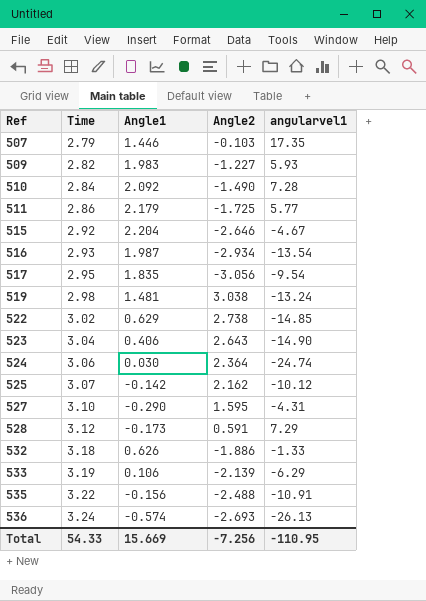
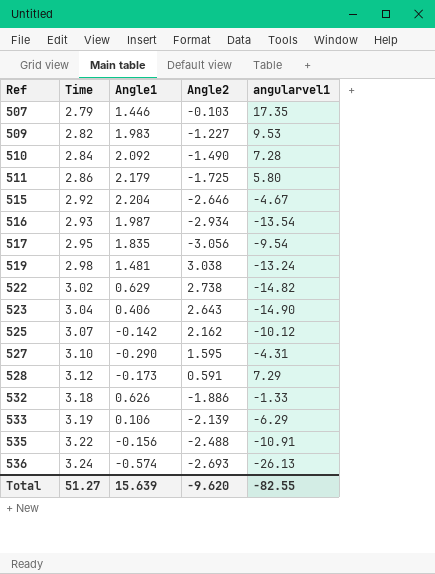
row 524: 3.06 | 0.030 | 2.364 | -24.74 -> none
509 | angularvel1: 5.93 -> 9.53
511 | angularvel1: 5.77 -> 5.80
522 | angularvel1: -14.85 -> -14.82
Total | Time: 54.33 -> 51.27
Total | Angle1: 15.669 -> 15.639
Total | Angle2: -7.256 -> -9.620
Total | angularvel1: -110.95 -> -82.55

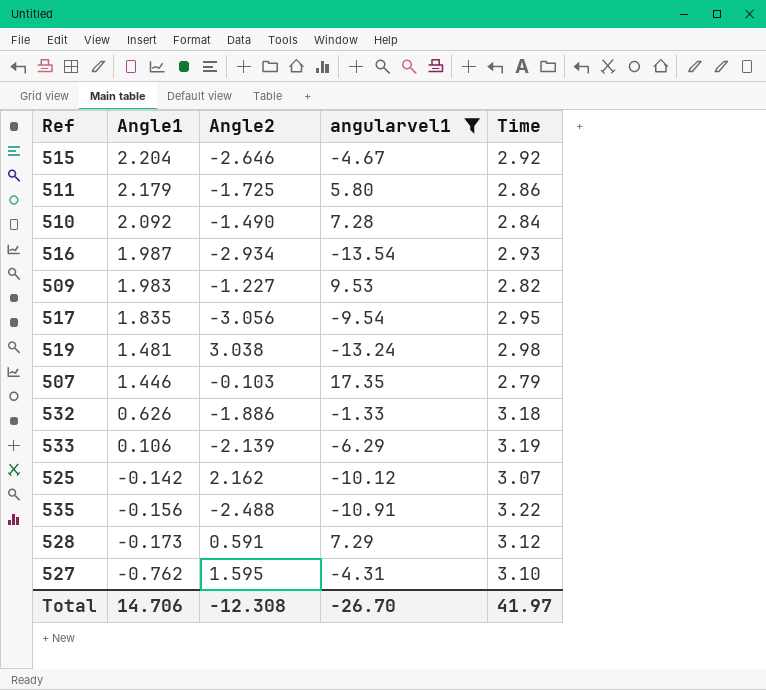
filter: none -> angularvel1 >= -13.54
row order: Ref ascending -> Angle1 descending
column Time | position: 2 -> 5
527 | Angle1: -0.290 -> -0.762
Total | Angle1: 15.639 -> 14.706
Total | Angle2: -9.620 -> -12.308
Total | angularvel1: -82.55 -> -26.70
Total | Time: 51.27 -> 41.97

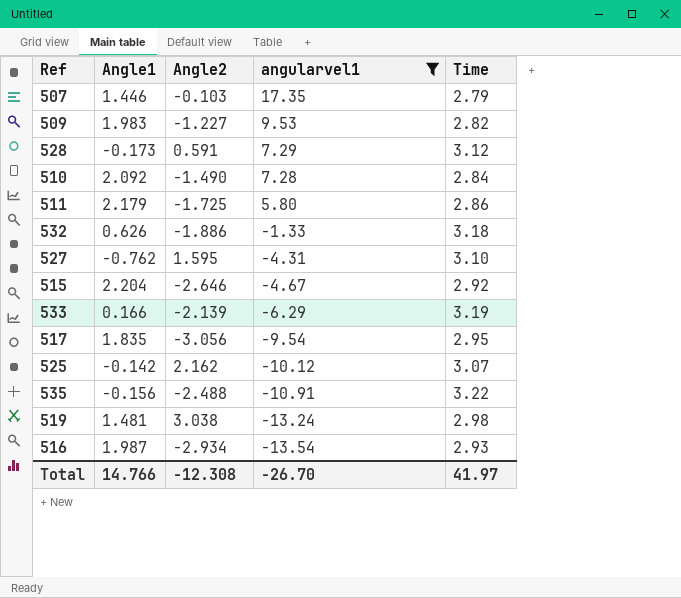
row order: Angle1 descending -> angularvel1 descending
533 | Angle1: 0.106 -> 0.166
Total | Angle1: 14.706 -> 14.766

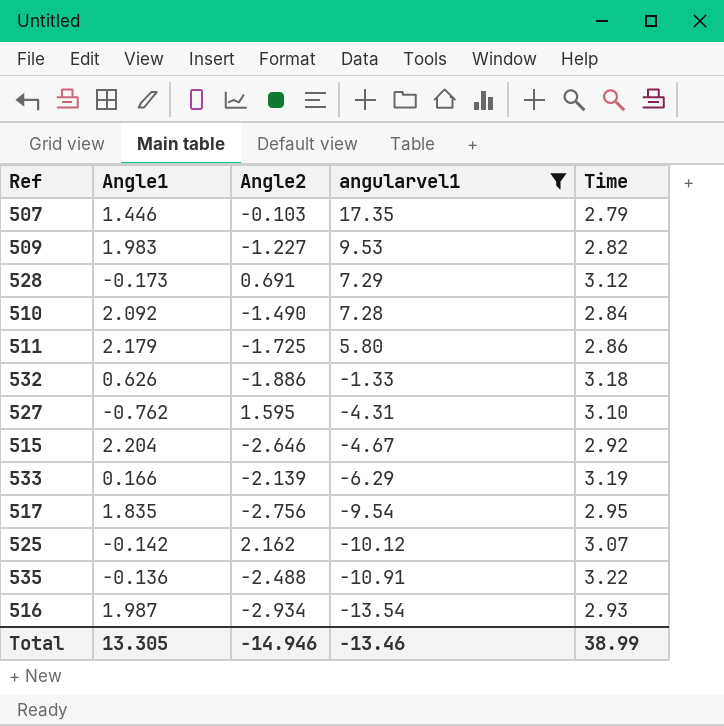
row 519: 1.481 | 3.038 | -13.24 | 2.98 -> none
528 | Angle2: 0.591 -> 0.691
517 | Angle2: -3.056 -> -2.756
535 | Angle1: -0.156 -> -0.136
Total | Angle1: 14.766 -> 13.305
Total | Angle2: -12.308 -> -14.946
Total | angularvel1: -26.70 -> -13.46
Total | Time: 41.97 -> 38.99

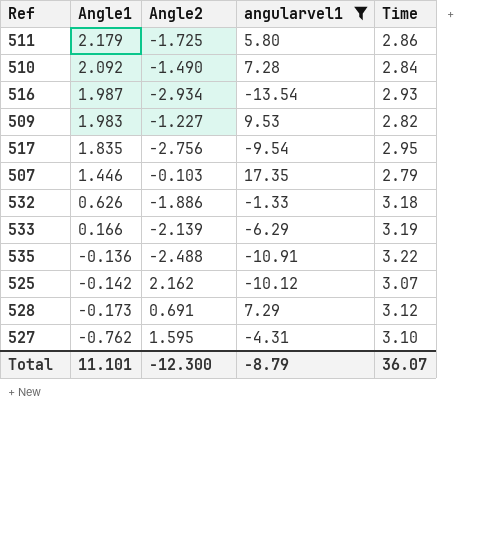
row order: angularvel1 descending -> Angle1 descending
row 515: 2.204 | -2.646 | -4.67 | 2.92 -> none
Total | Angle1: 13.305 -> 11.101
Total | Angle2: -14.946 -> -12.300
Total | angularvel1: -13.46 -> -8.79
Total | Time: 38.99 -> 36.07

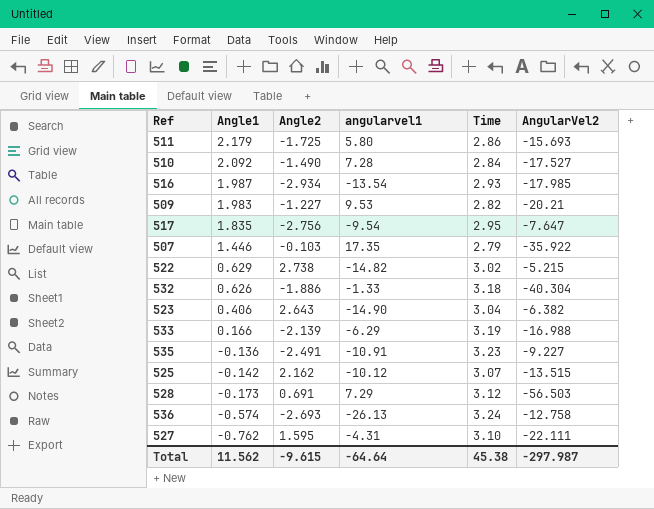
filter: angularvel1 >= -13.54 -> none
column AngularVel2 | position: none -> 6
535 | Angle2: -2.488 -> -2.491
535 | Time: 3.22 -> 3.23
Total | Angle1: 11.101 -> 11.562
Total | Angle2: -12.300 -> -9.615
Total | angularvel1: -8.79 -> -64.64
Total | Time: 36.07 -> 45.38

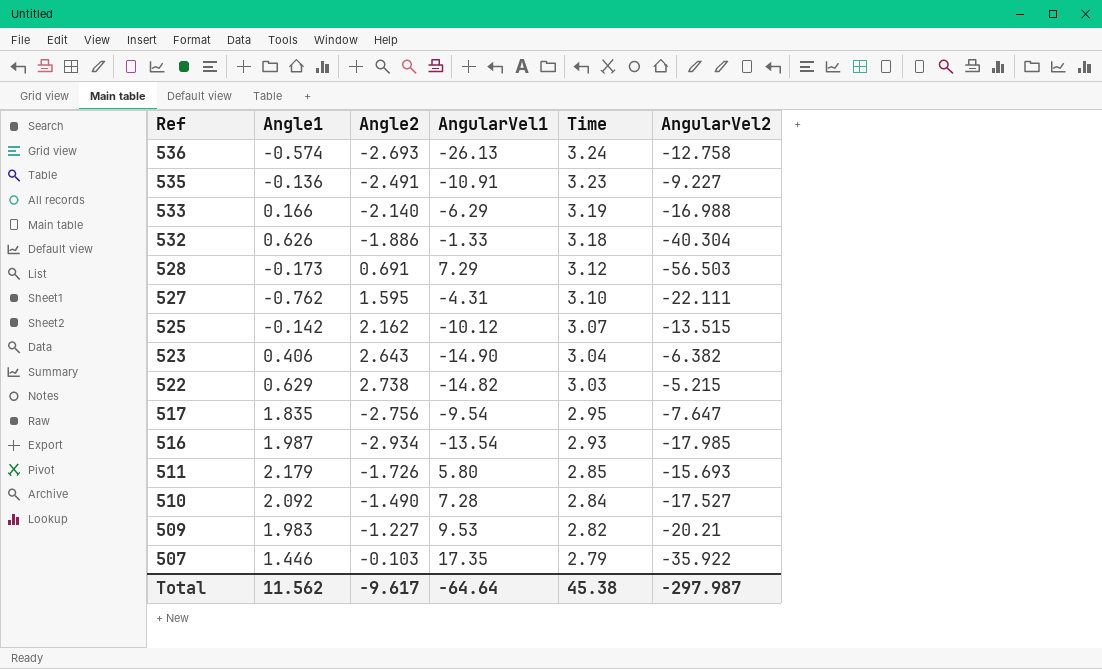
row order: Angle1 descending -> Ref descending
column name: angularvel1 -> AngularVel1
533 | Angle2: -2.139 -> -2.140
522 | Time: 3.02 -> 3.03
511 | Angle2: -1.725 -> -1.726
511 | Time: 2.86 -> 2.85
Total | Angle2: -9.615 -> -9.617

